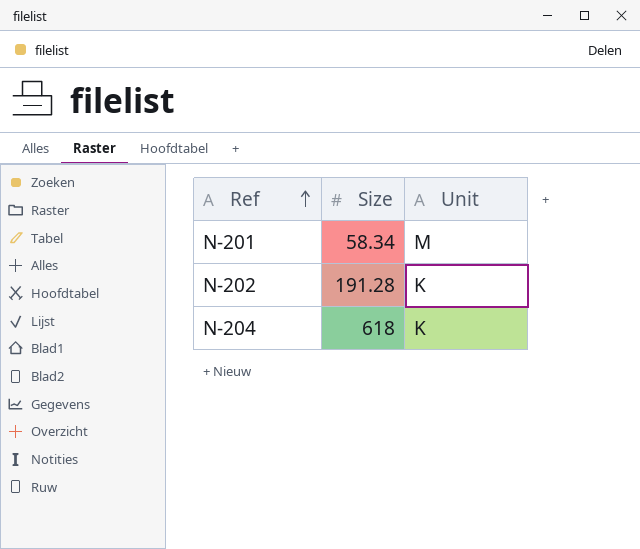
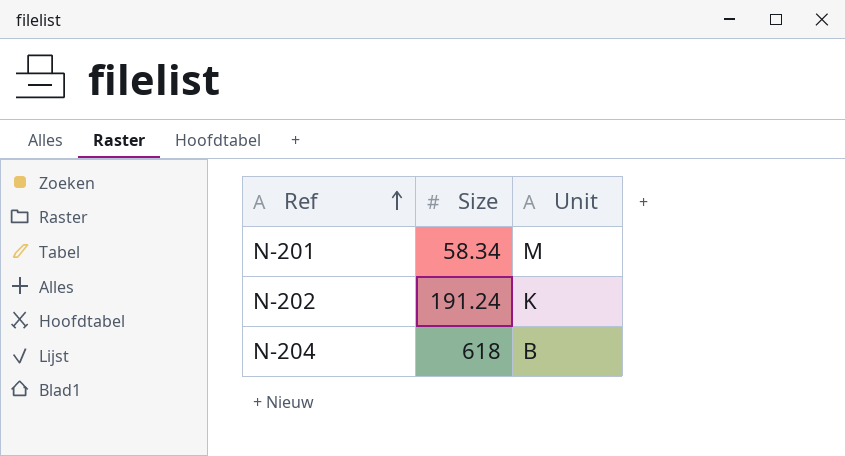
N-202 | Size: 191.28 -> 191.24
N-204 | Unit: K -> B

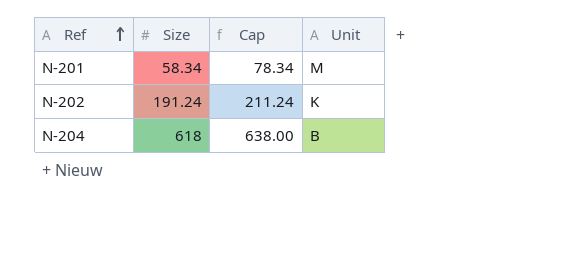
column Cap | formula: none -> [Size] + 20

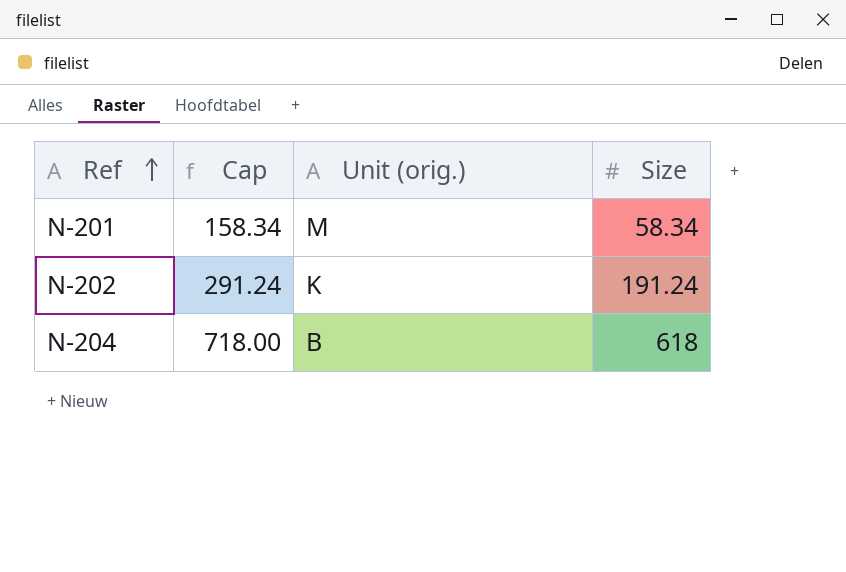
column Cap | formula: [Size] + 20 -> [Size] + 100
column name: Unit -> Unit (orig.)
column Size | position: 2 -> 4

